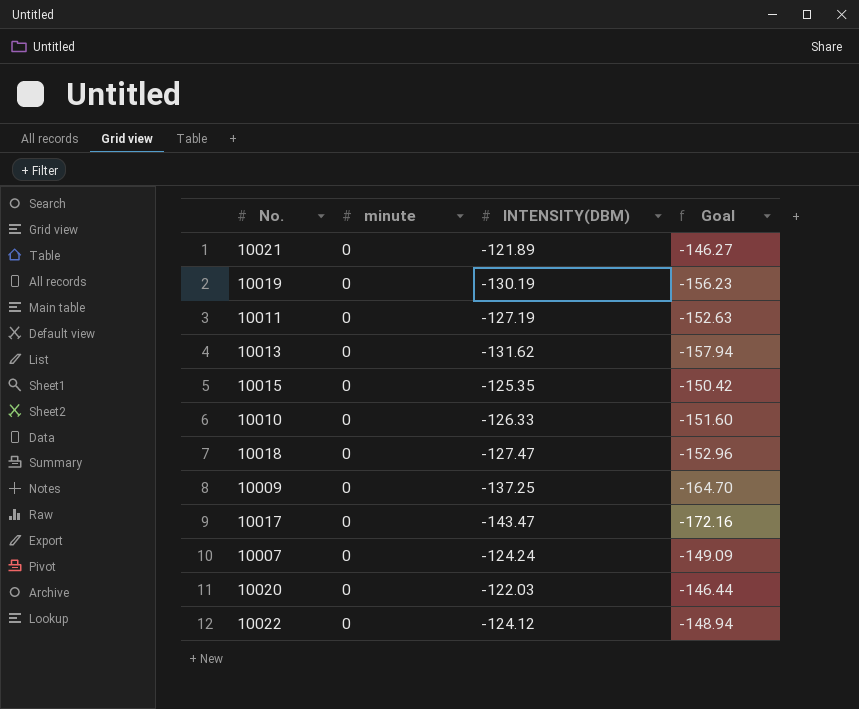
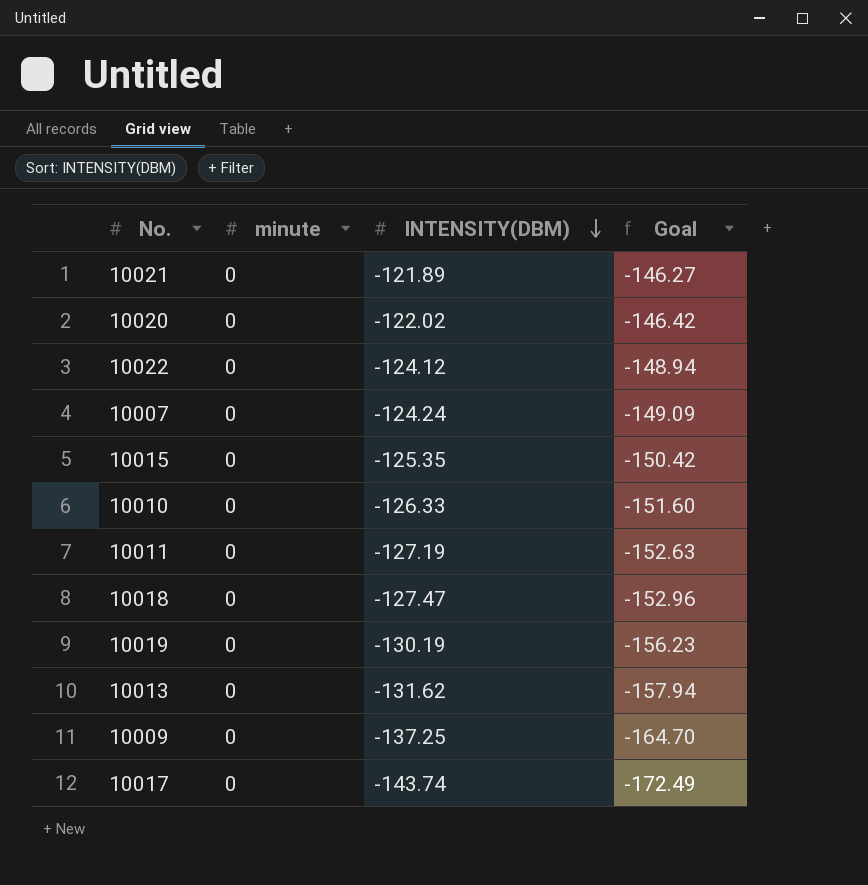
row order: none -> INTENSITY(DBM) descending
10020 | INTENSITY(DBM): -122.03 -> -122.02
10020 | Goal: -146.44 -> -146.42
10017 | INTENSITY(DBM): -143.47 -> -143.74
10017 | Goal: -172.16 -> -172.49

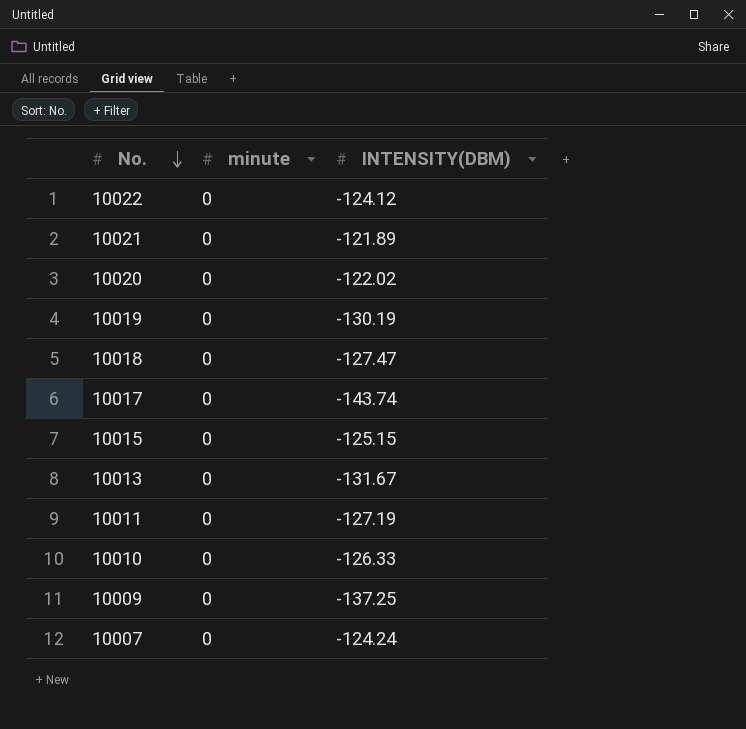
row order: INTENSITY(DBM) descending -> No. descending
column Goal | formula: [INTENSITY(DBM)] * 1.2 -> none
10015 | INTENSITY(DBM): -125.35 -> -125.15
10013 | INTENSITY(DBM): -131.62 -> -131.67

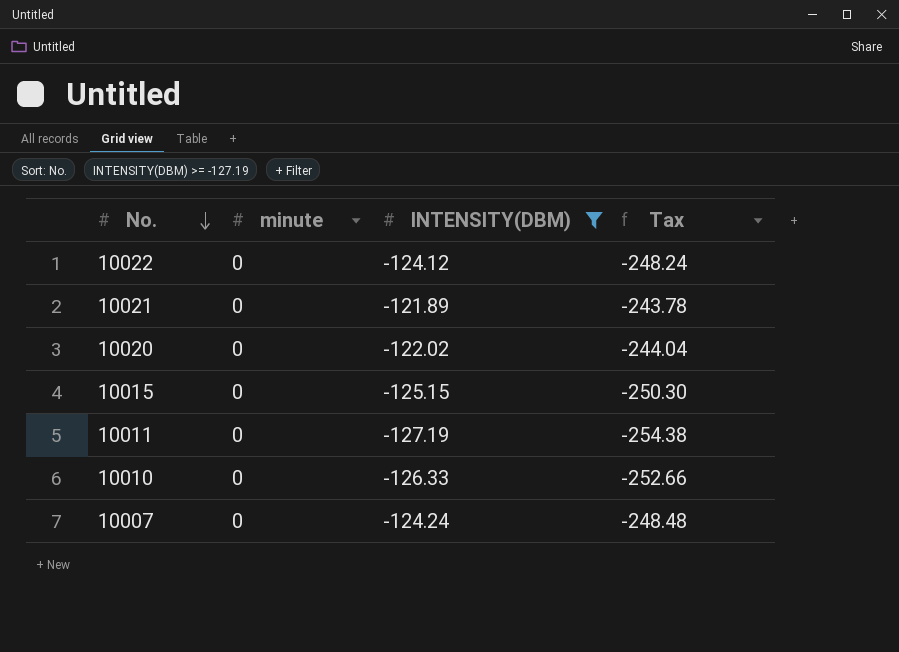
filter: none -> INTENSITY(DBM) >= -127.19
column Tax | formula: none -> [INTENSITY(DBM)] * 2

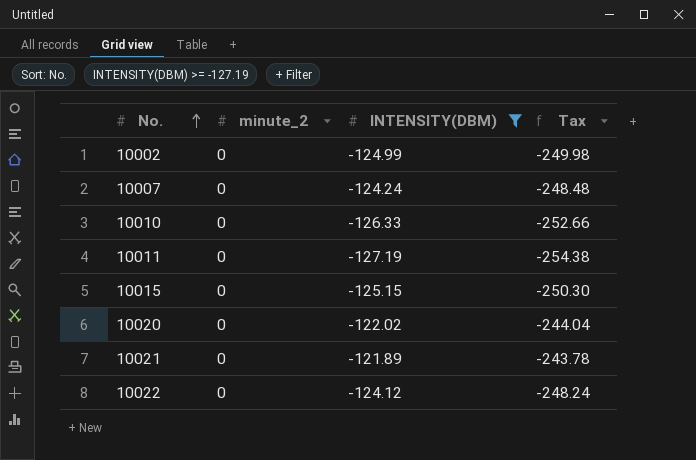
row order: No. descending -> No. ascending
column name: minute -> minute_2
row 10002: none -> 0 | -124.99 | -249.98

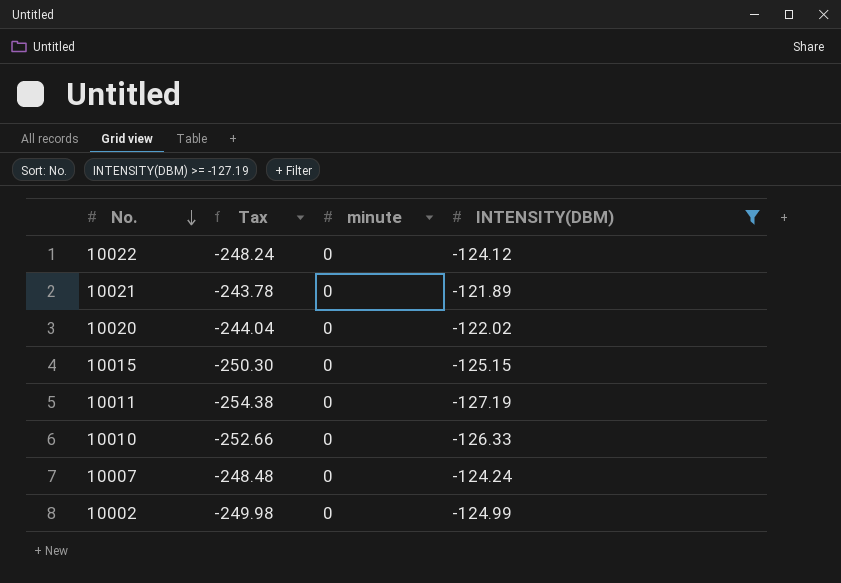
row order: No. ascending -> No. descending
column Tax | position: 4 -> 2
column name: minute_2 -> minute

